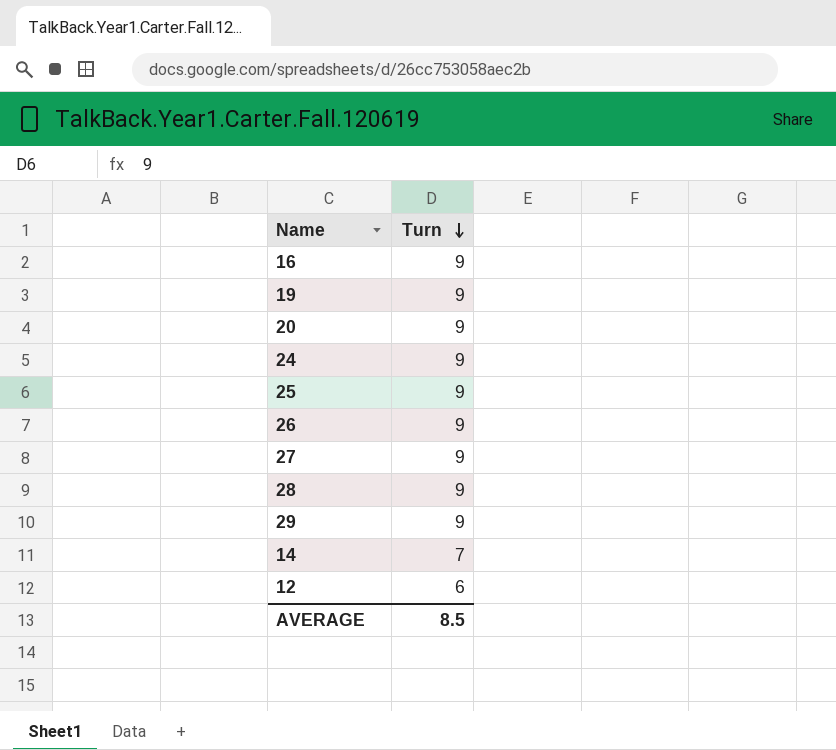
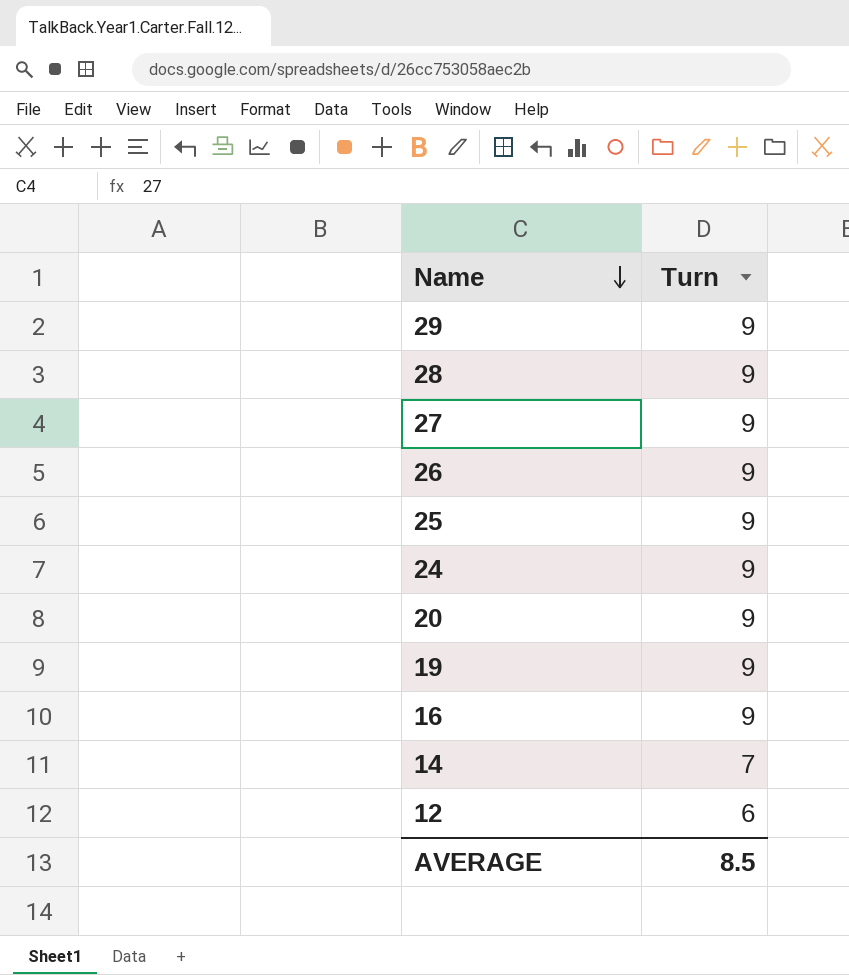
row order: Turn descending -> Name descending

